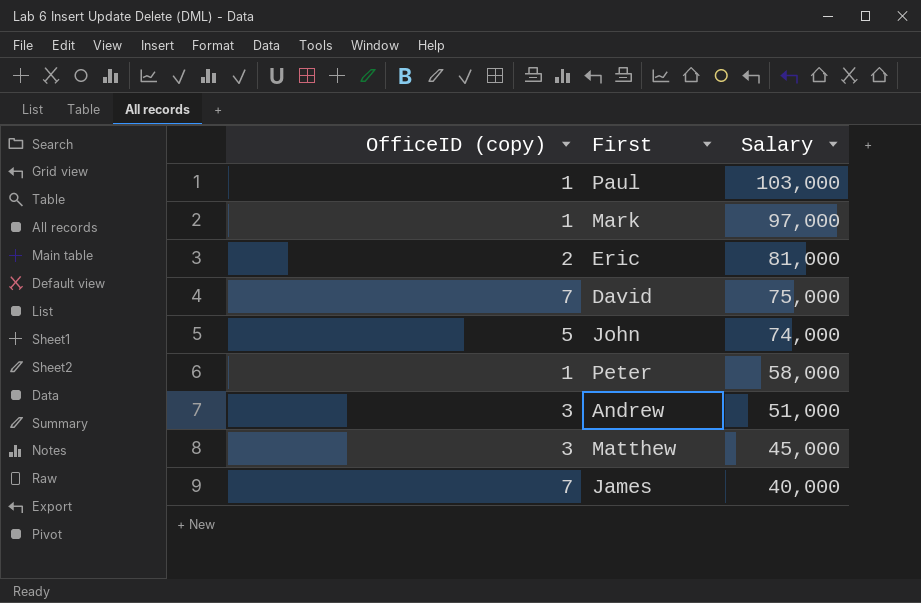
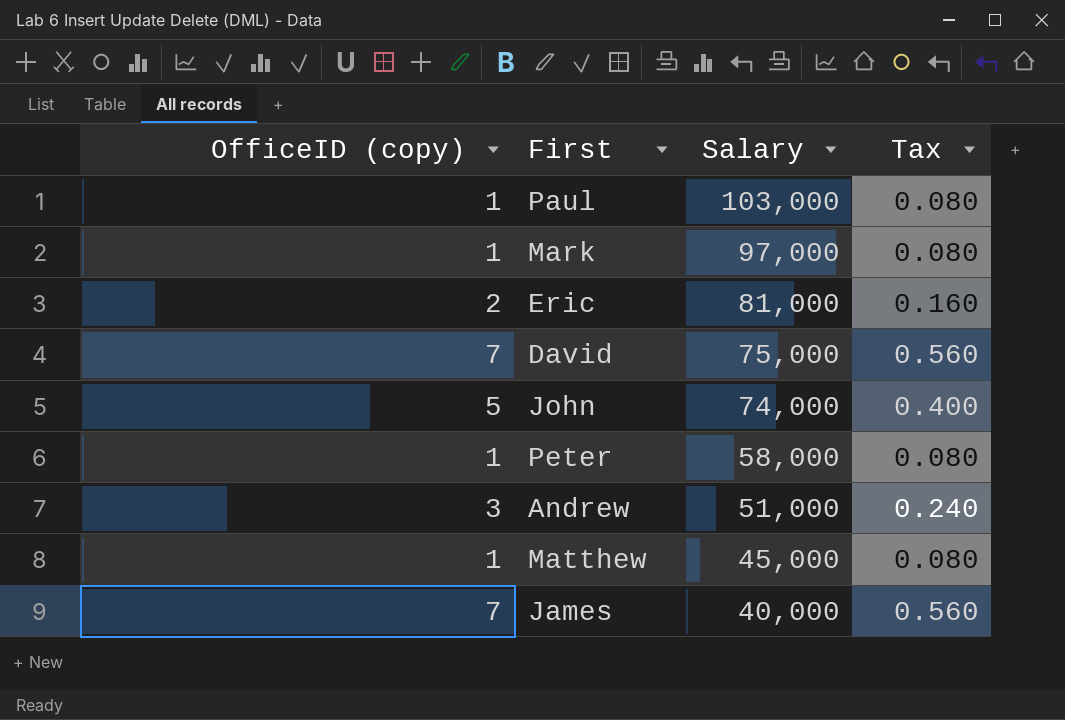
column Tax | formula: none -> [OfficeID (copy)] * 0.08
Matthew | OfficeID (copy): 3 -> 1

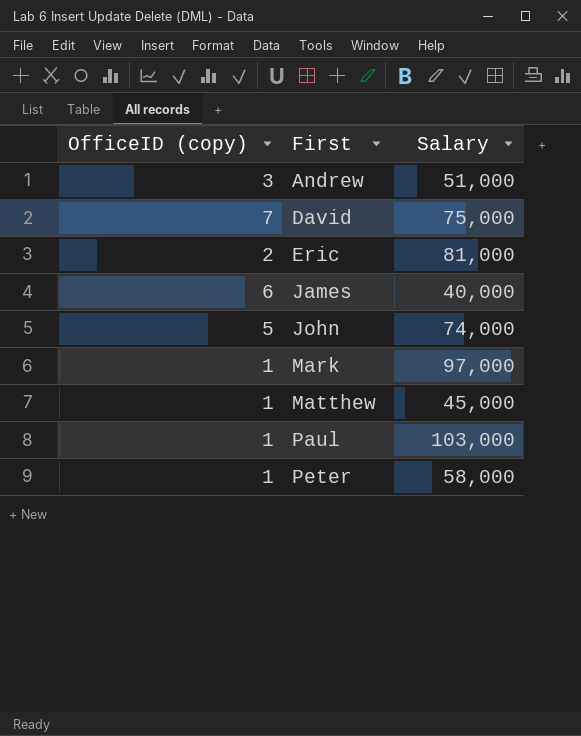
row order: Salary descending -> First ascending
column Tax | formula: [OfficeID (copy)] * 0.08 -> none
James | OfficeID (copy): 7 -> 6

